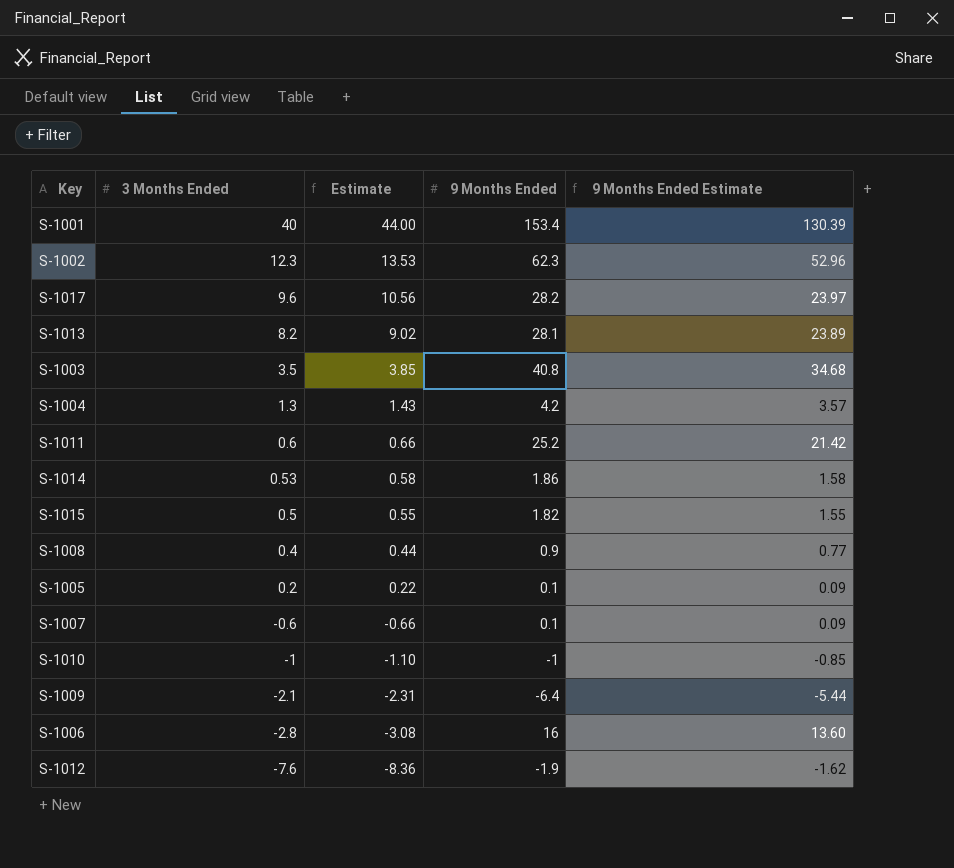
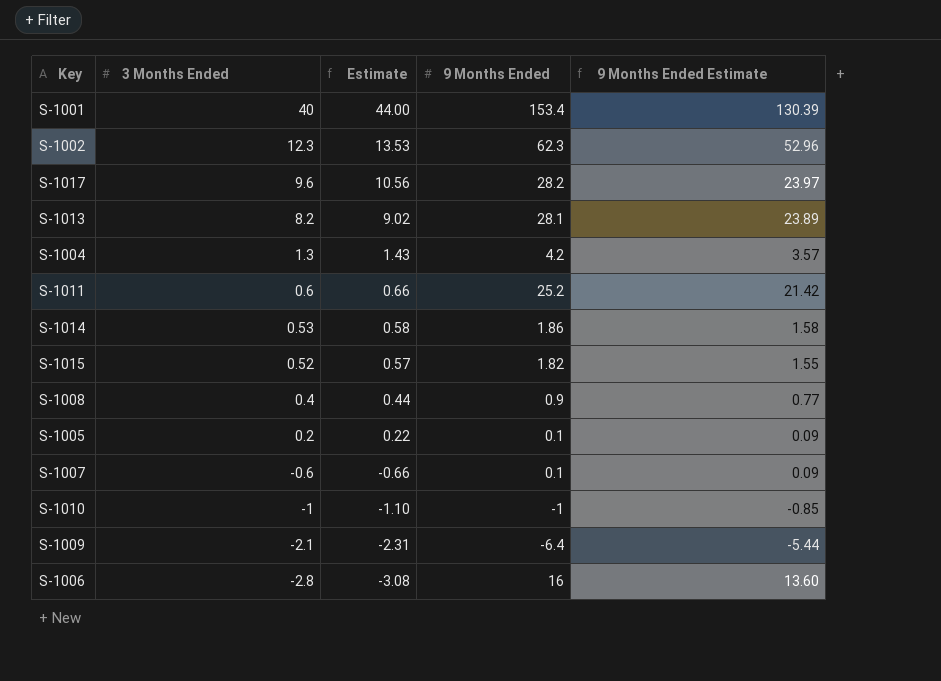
row S-1003: 3.5 | 3.85 | 40.8 | 34.68 -> none
row S-1012: -7.6 | -8.36 | -1.9 | -1.62 -> none
S-1015 | 3 Months Ended: 0.5 -> 0.52
S-1015 | Estimate: 0.55 -> 0.57

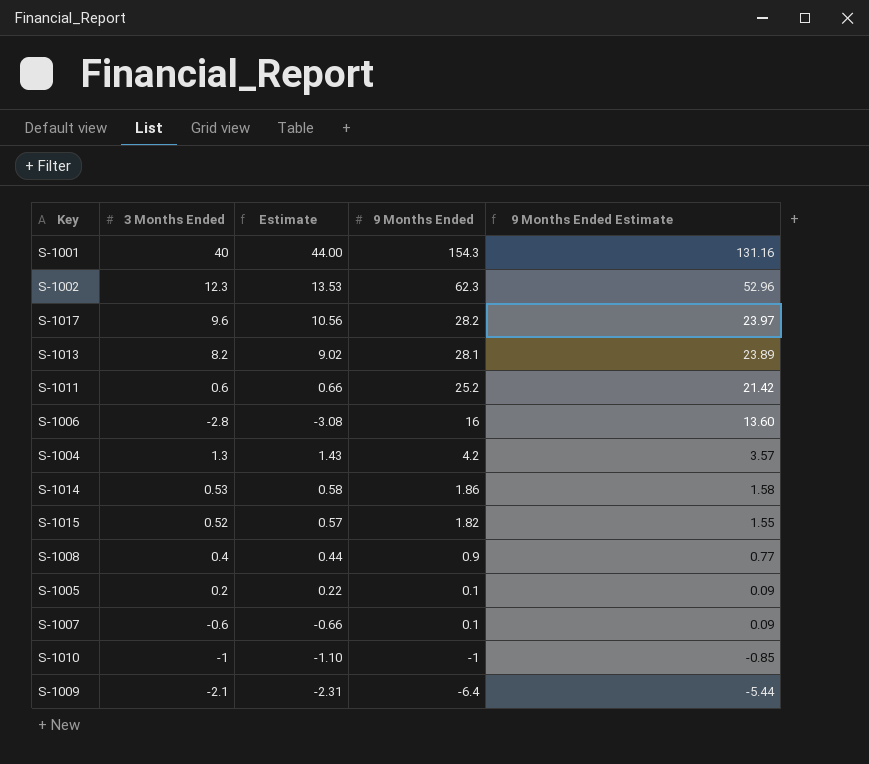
row order: 3 Months Ended descending -> 9 Months Ended descending
S-1001 | 9 Months Ended: 153.4 -> 154.3
S-1001 | 9 Months Ended Estimate: 130.39 -> 131.16

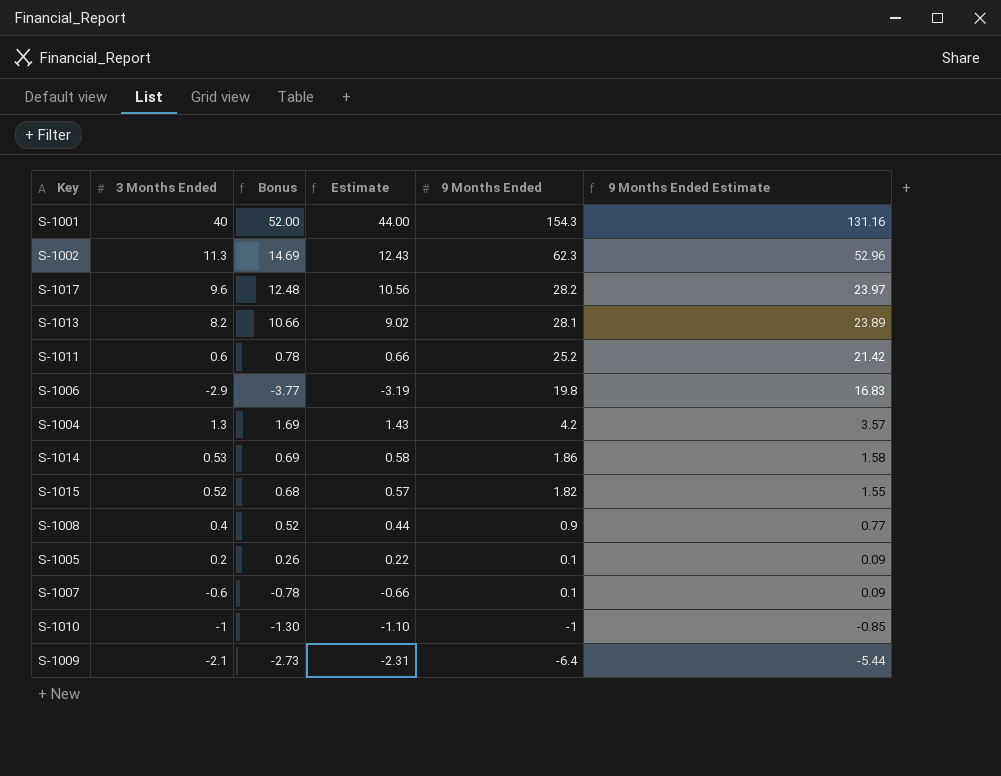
column Bonus | formula: none -> [3 Months Ended] * 1.3
S-1002 | 3 Months Ended: 12.3 -> 11.3
S-1002 | Estimate: 13.53 -> 12.43
S-1006 | 3 Months Ended: -2.8 -> -2.9
S-1006 | Estimate: -3.08 -> -3.19
S-1006 | 9 Months Ended: 16 -> 19.8
S-1006 | 9 Months Ended Estimate: 13.60 -> 16.83

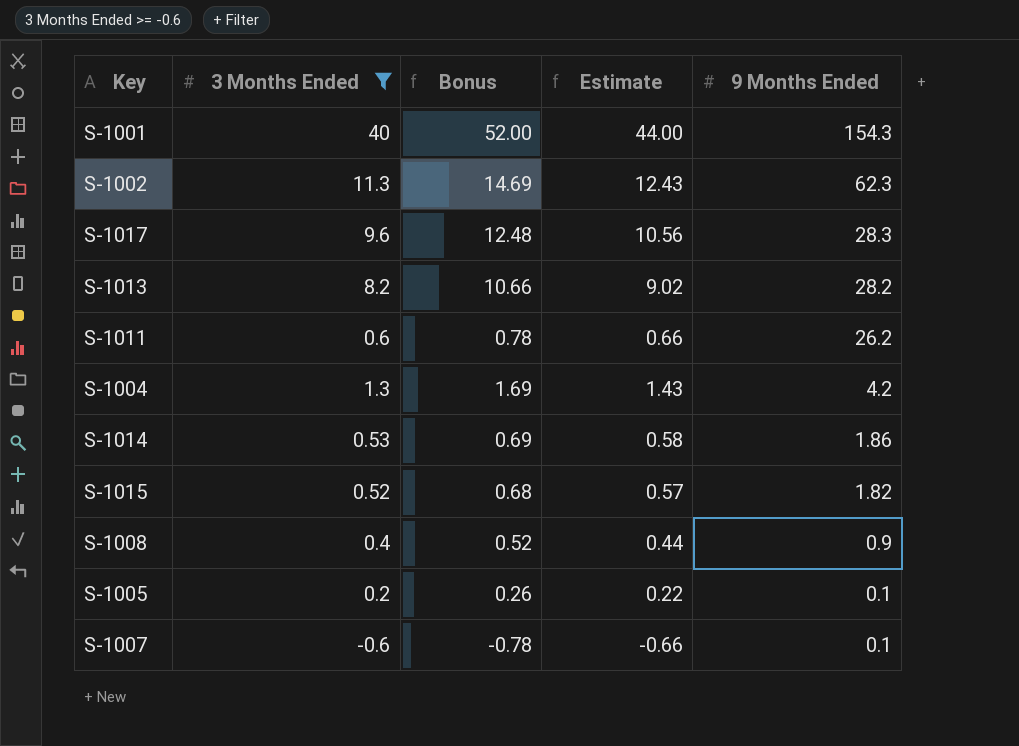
filter: none -> 3 Months Ended >= -0.6
column 9 Months Ended Estimate | formula: [9 Months Ended] * 0.85 -> none
S-1017 | 9 Months Ended: 28.2 -> 28.3
S-1013 | 9 Months Ended: 28.1 -> 28.2
S-1011 | 9 Months Ended: 25.2 -> 26.2

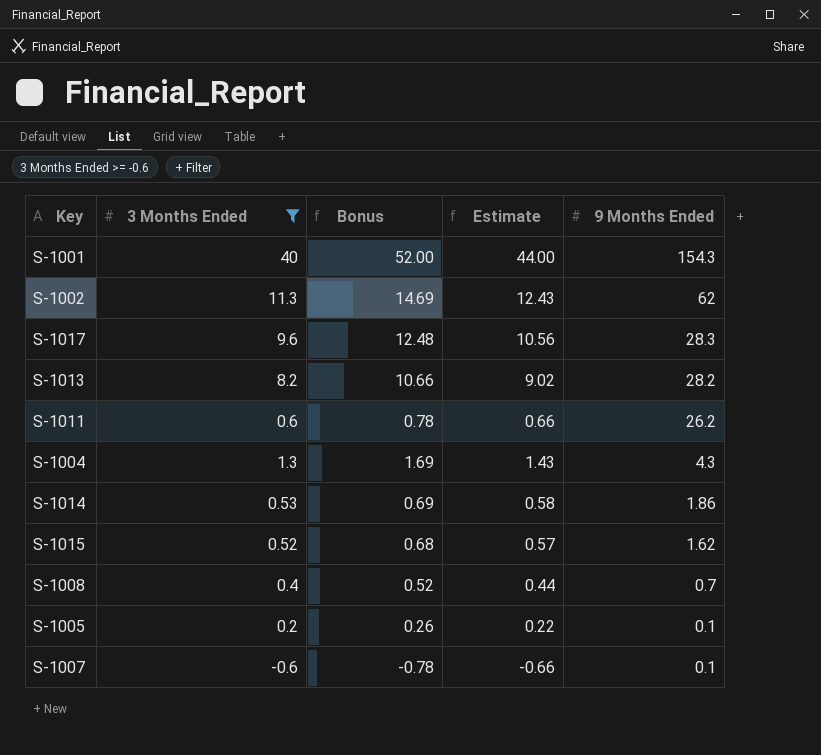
S-1002 | 9 Months Ended: 62.3 -> 62
S-1004 | 9 Months Ended: 4.2 -> 4.3
S-1015 | 9 Months Ended: 1.82 -> 1.62
S-1008 | 9 Months Ended: 0.9 -> 0.7

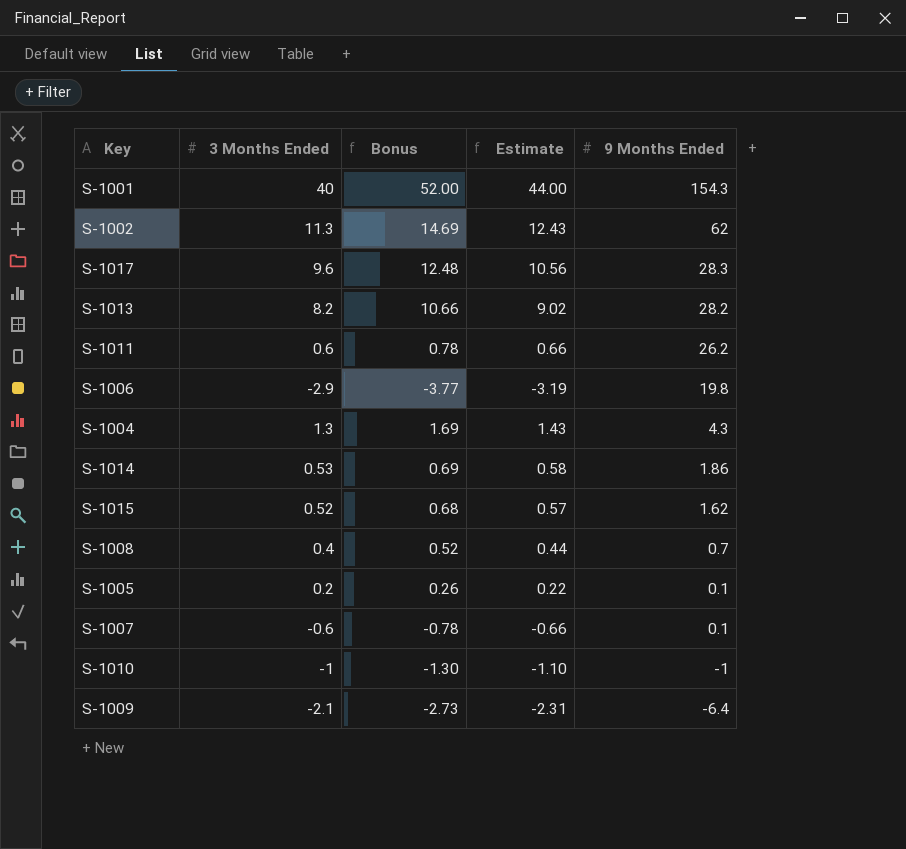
filter: 3 Months Ended >= -0.6 -> none

